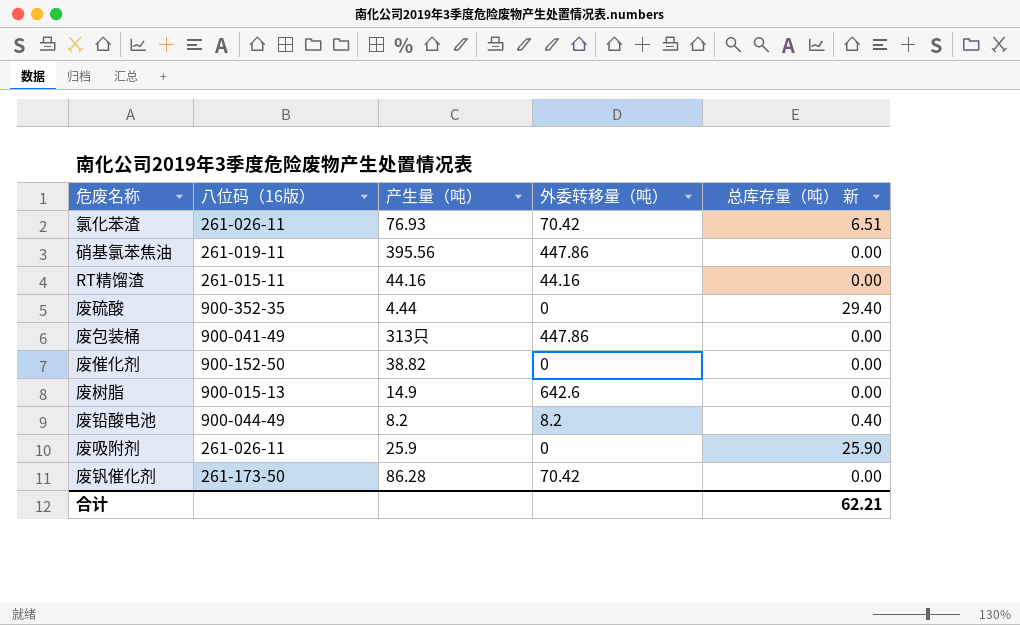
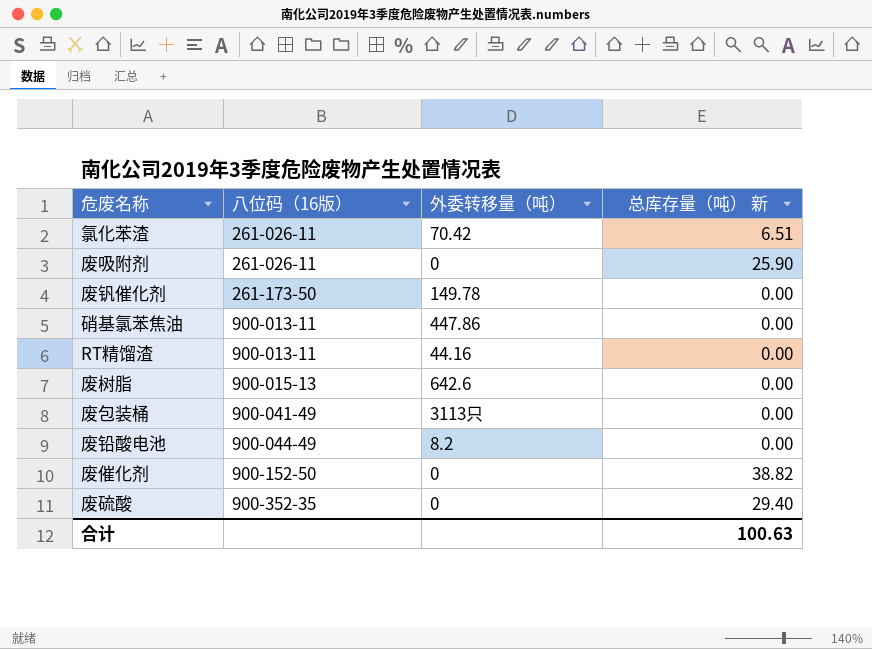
row order: none -> 八位码（16版） ascending
column 产生量（吨） | position: 3 -> none
废钒催化剂 | 外委转移量（吨）: 70.42 -> 149.78
硝基氯苯焦油 | 八位码（16版）: 261-019-11 -> 900-013-11
RT精馏渣 | 八位码（16版）: 261-015-11 -> 900-013-11
废包装桶 | 外委转移量（吨）: 447.86 -> 3113只
废铅酸电池 | 总库存量（吨） 新: 0.40 -> 0.00
废催化剂 | 总库存量（吨） 新: 0.00 -> 38.82
合计 | 总库存量（吨） 新: 62.21 -> 100.63

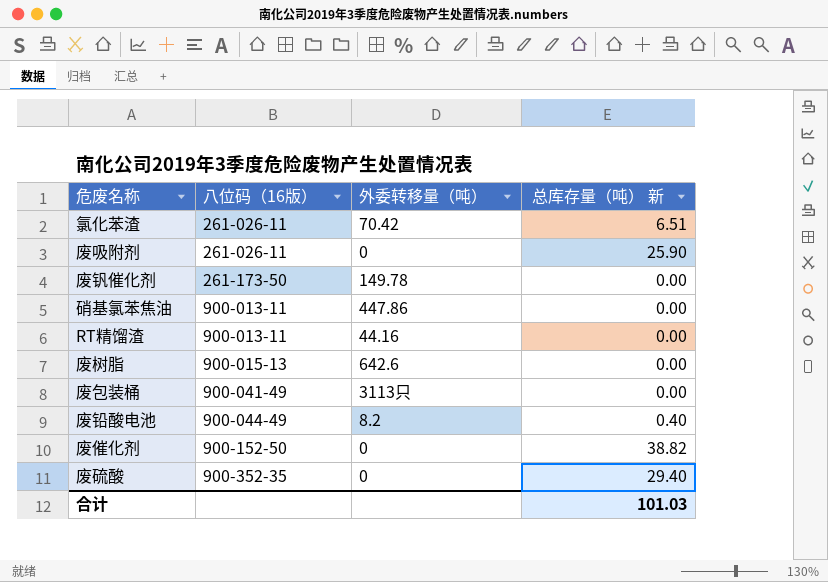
废铅酸电池 | 总库存量（吨） 新: 0.00 -> 0.40
合计 | 总库存量（吨） 新: 100.63 -> 101.03

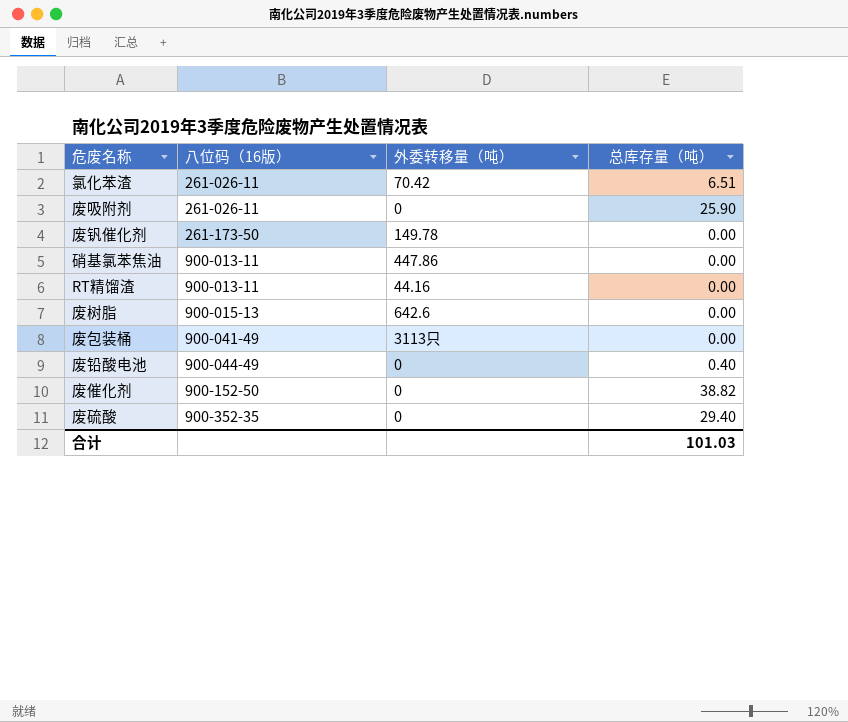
column name: 总库存量（吨） 新 -> 总库存量（吨）
废铅酸电池 | 外委转移量（吨）: 8.2 -> 0

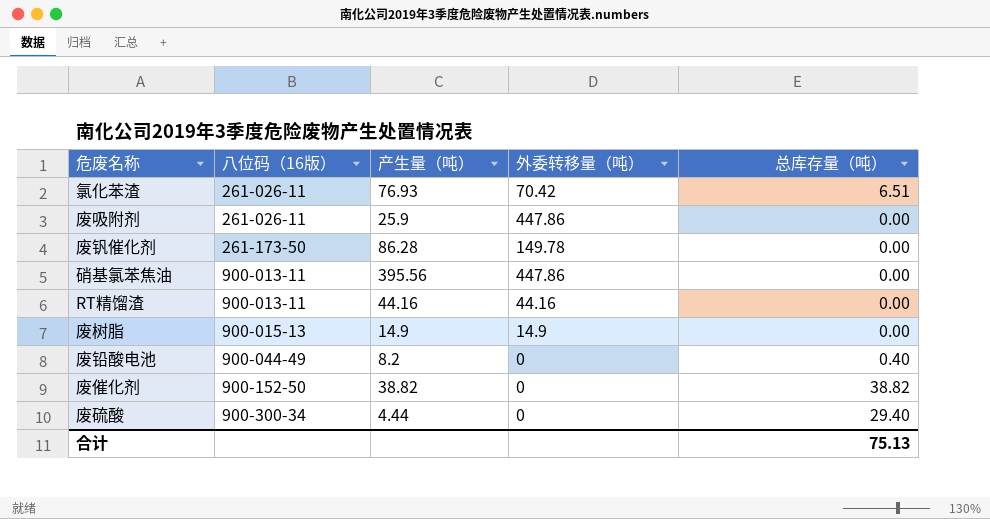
column 产生量（吨） | position: none -> 3
row 废包装桶: 900-041-49 | 3113只 | 0.00 -> none
废吸附剂 | 外委转移量（吨）: 0 -> 447.86
废吸附剂 | 总库存量（吨）: 25.90 -> 0.00
废树脂 | 外委转移量（吨）: 642.6 -> 14.9
废硫酸 | 八位码（16版）: 900-352-35 -> 900-300-34
合计 | 总库存量（吨）: 101.03 -> 75.13

